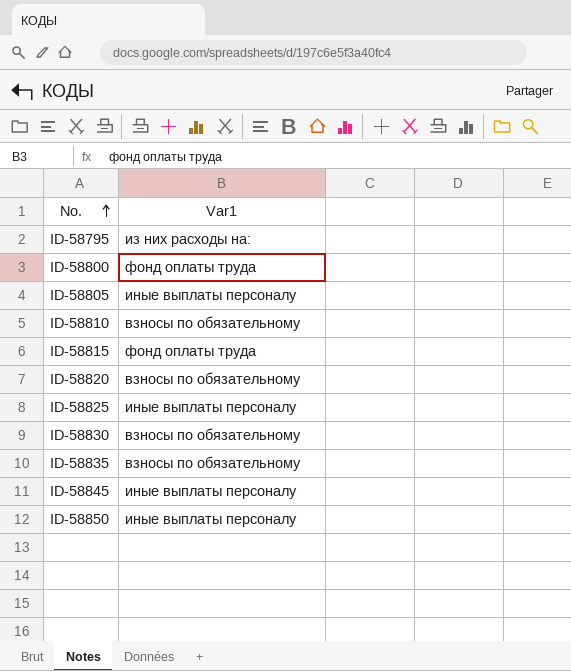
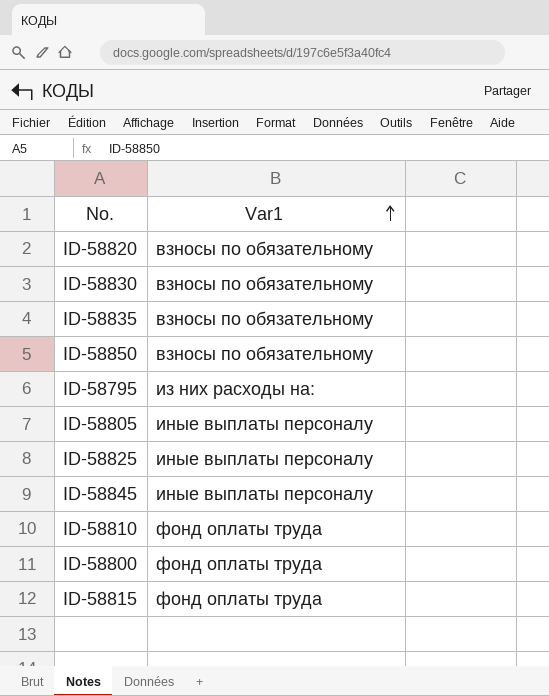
row order: No. ascending -> Var1 ascending
ID-58850 | Var1: иные выплаты персоналу -> взносы по обязательному
ID-58810 | Var1: взносы по обязательному -> фонд оплаты труда

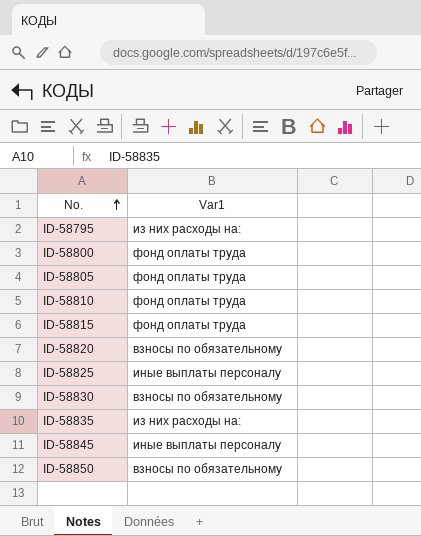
row order: Var1 ascending -> No. ascending
ID-58805 | Var1: иные выплаты персоналу -> фонд оплаты труда
ID-58835 | Var1: взносы по обязательному -> из них расходы на:

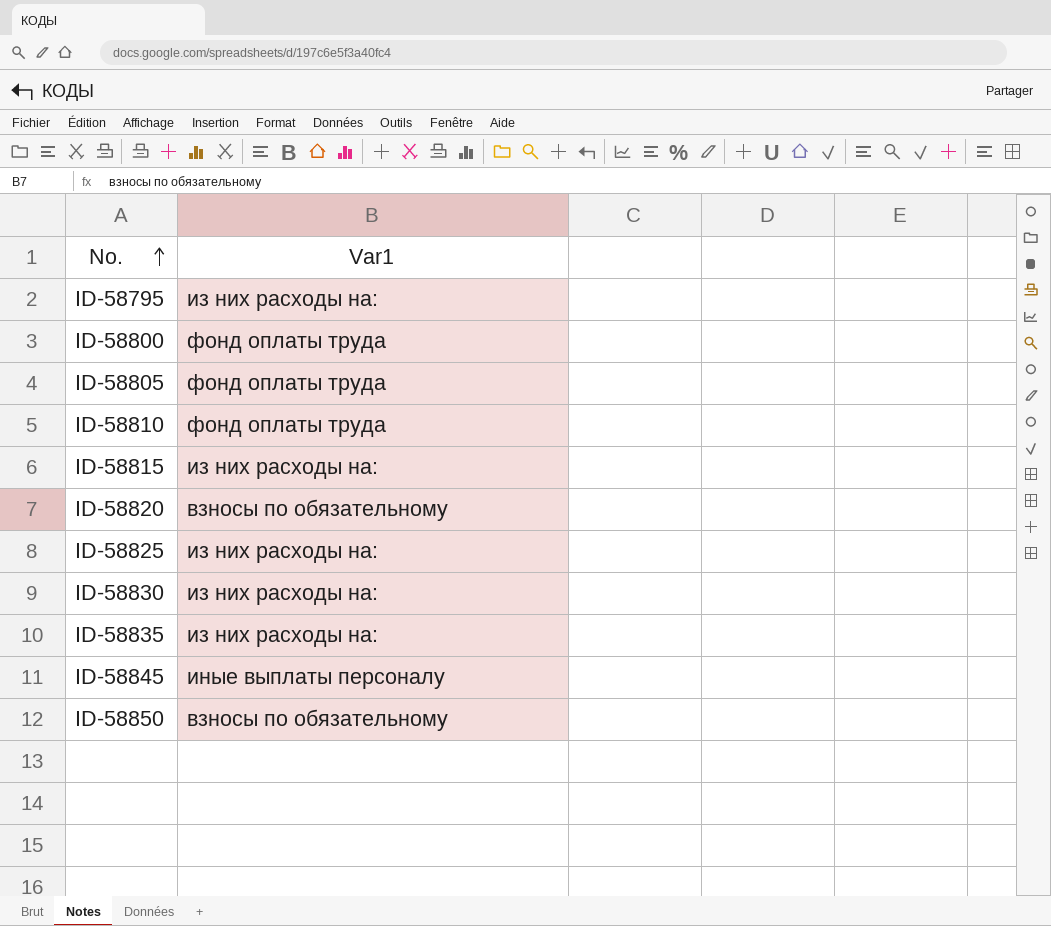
ID-58815 | Var1: фонд оплаты труда -> из них расходы на:
ID-58825 | Var1: иные выплаты персоналу -> из них расходы на:
ID-58830 | Var1: взносы по обязательному -> из них расходы на:

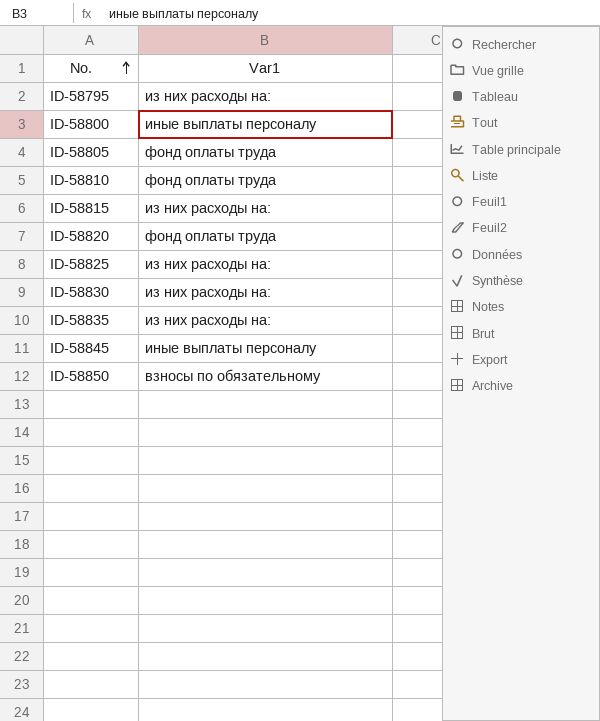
ID-58800 | Var1: фонд оплаты труда -> иные выплаты персоналу
ID-58820 | Var1: взносы по обязательному -> фонд оплаты труда

